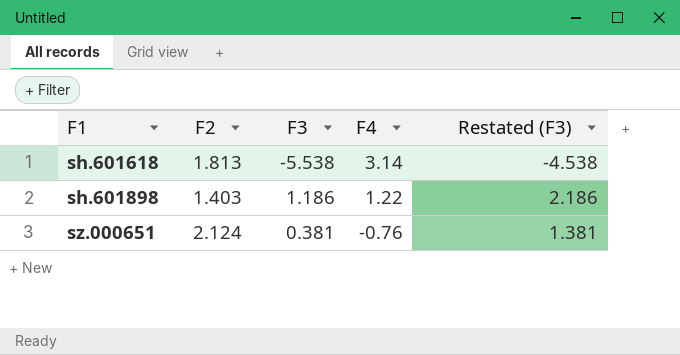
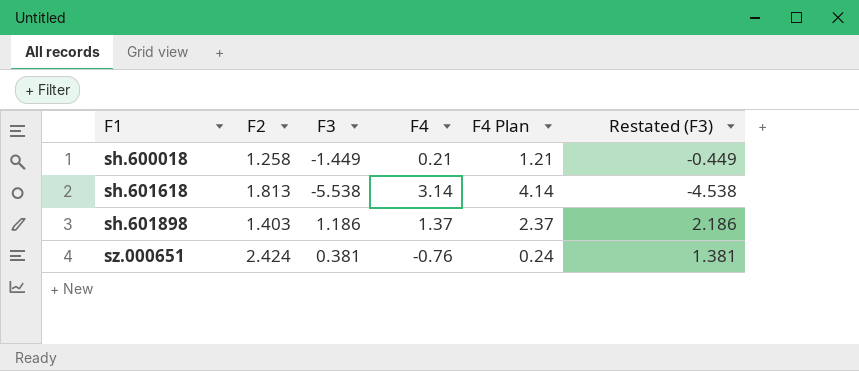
column F4 Plan | formula: none -> [F4] + 1
row sh.600018: none -> 1.258 | -1.449 | 0.21 | 1.21 | -0.449
sh.601898 | F4: 1.22 -> 1.37
sz.000651 | F2: 2.124 -> 2.424

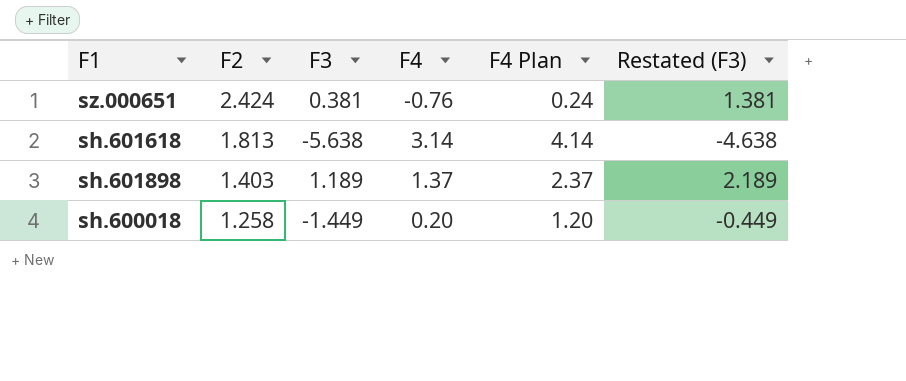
row order: F1 ascending -> F2 descending
sh.601618 | F3: -5.538 -> -5.638
sh.601618 | Restated (F3): -4.538 -> -4.638
sh.601898 | F3: 1.186 -> 1.189
sh.601898 | Restated (F3): 2.186 -> 2.189
sh.600018 | F4: 0.21 -> 0.20
sh.600018 | F4 Plan: 1.21 -> 1.20

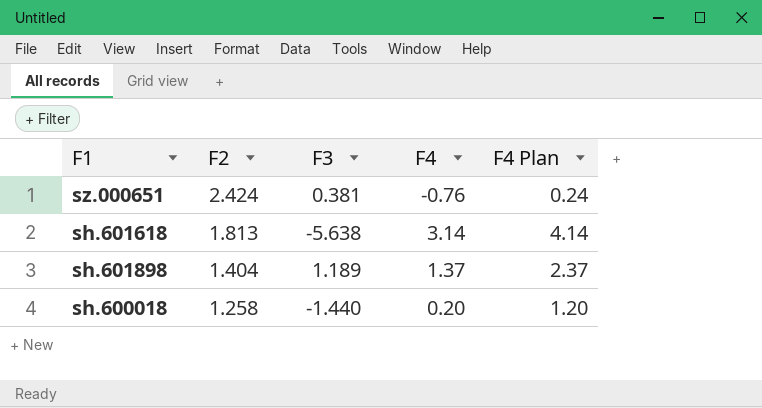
column Restated (F3) | formula: [F3] + 1 -> none
sh.601898 | F2: 1.403 -> 1.404
sh.600018 | F3: -1.449 -> -1.440

